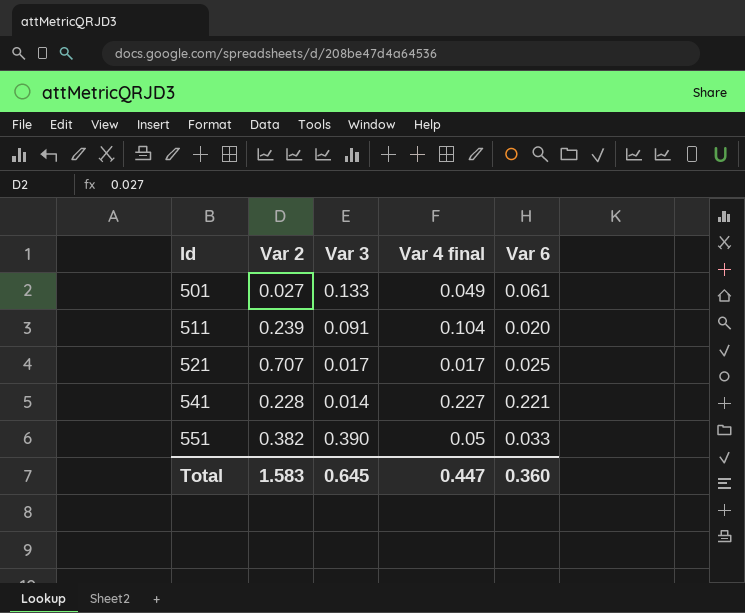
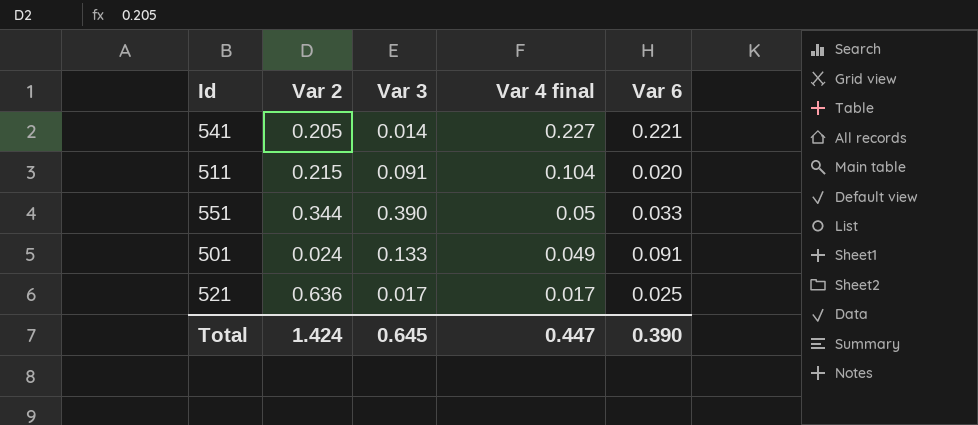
row order: Id ascending -> Var 4 final descending
541 | Var 2: 0.228 -> 0.205
511 | Var 2: 0.239 -> 0.215
551 | Var 2: 0.382 -> 0.344
501 | Var 2: 0.027 -> 0.024
501 | Var 6: 0.061 -> 0.091
521 | Var 2: 0.707 -> 0.636
Total | Var 2: 1.583 -> 1.424
Total | Var 6: 0.360 -> 0.390

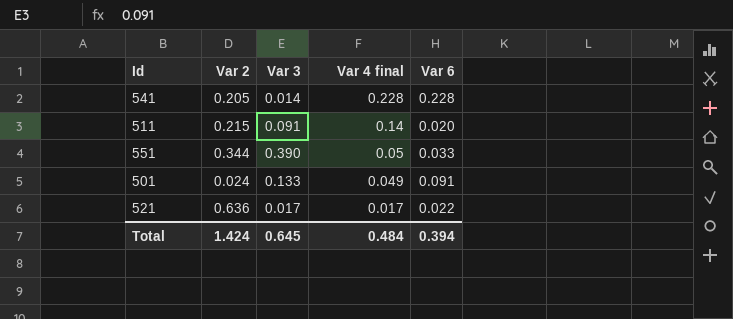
541 | Var 4 final: 0.227 -> 0.228
541 | Var 6: 0.221 -> 0.228
511 | Var 4 final: 0.104 -> 0.14
521 | Var 6: 0.025 -> 0.022
Total | Var 4 final: 0.447 -> 0.484
Total | Var 6: 0.390 -> 0.394

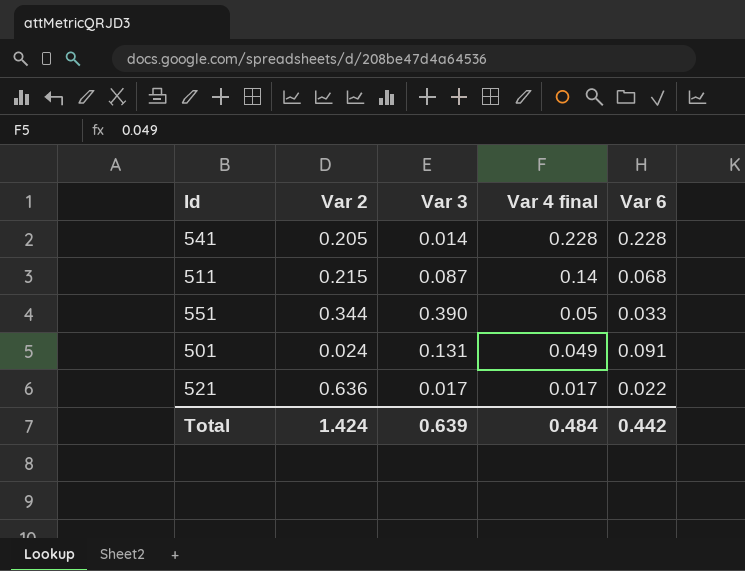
511 | Var 3: 0.091 -> 0.087
511 | Var 6: 0.020 -> 0.068
501 | Var 3: 0.133 -> 0.131
Total | Var 3: 0.645 -> 0.639
Total | Var 6: 0.394 -> 0.442

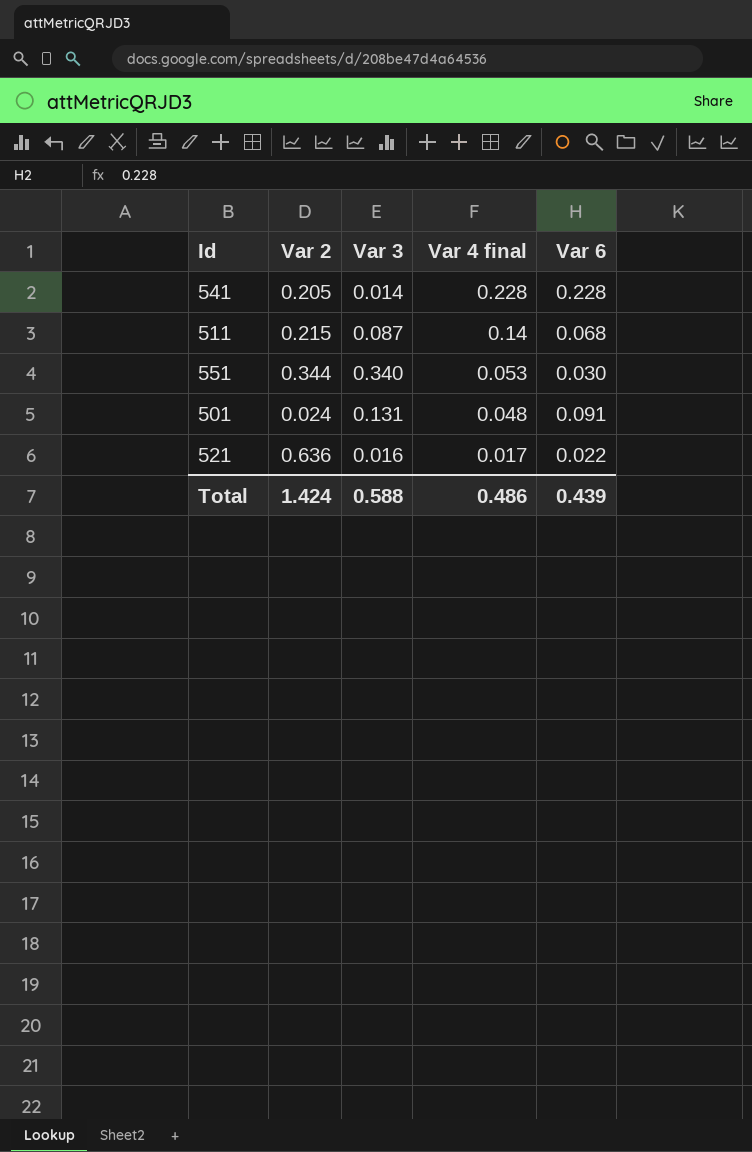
551 | Var 3: 0.390 -> 0.340
551 | Var 4 final: 0.05 -> 0.053
551 | Var 6: 0.033 -> 0.030
501 | Var 4 final: 0.049 -> 0.048
521 | Var 3: 0.017 -> 0.016
Total | Var 3: 0.639 -> 0.588
Total | Var 4 final: 0.484 -> 0.486
Total | Var 6: 0.442 -> 0.439

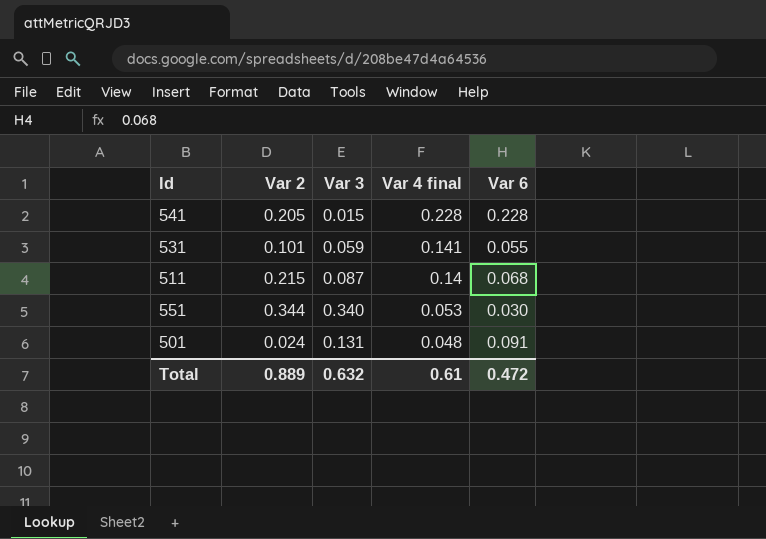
row 521: 0.636 | 0.016 | 0.017 | 0.022 -> none
541 | Var 3: 0.014 -> 0.015
row 531: none -> 0.101 | 0.059 | 0.141 | 0.055
Total | Var 2: 1.424 -> 0.889
Total | Var 3: 0.588 -> 0.632
Total | Var 4 final: 0.486 -> 0.61
Total | Var 6: 0.439 -> 0.472

